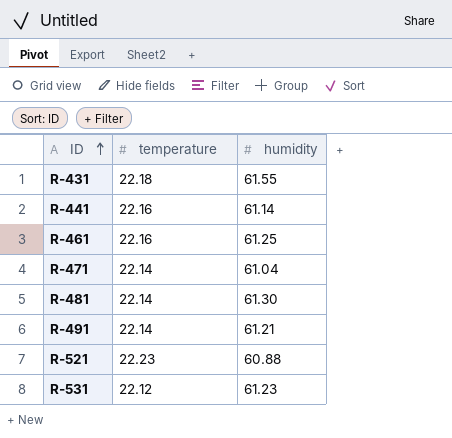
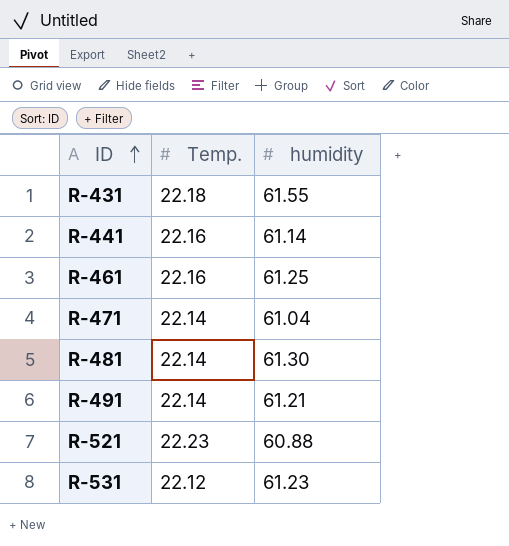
column name: temperature -> Temp.

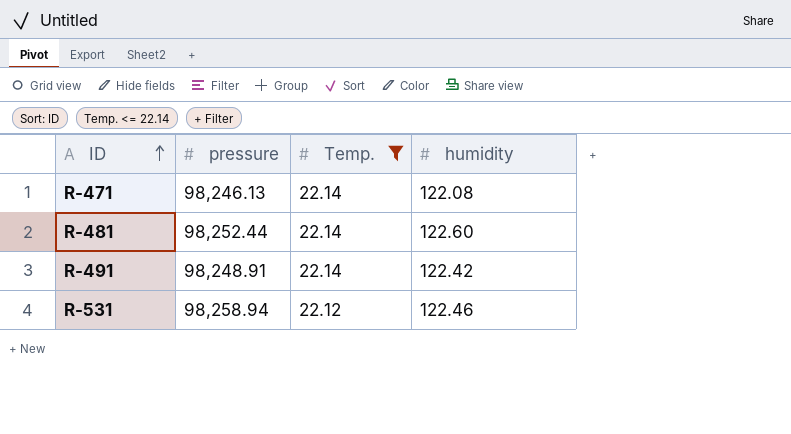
filter: none -> Temp. <= 22.14
column pressure | position: none -> 2
R-471 | humidity: 61.04 -> 122.08
R-481 | humidity: 61.30 -> 122.60
R-491 | humidity: 61.21 -> 122.42
R-531 | humidity: 61.23 -> 122.46

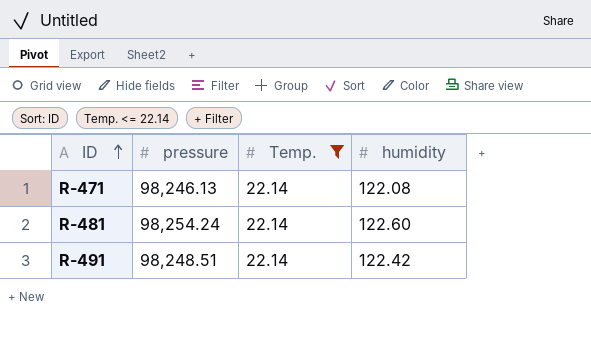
row R-531: 98,258.94 | 22.12 | 122.46 -> none
R-481 | pressure: 98,252.44 -> 98,254.24
R-491 | pressure: 98,248.91 -> 98,248.51

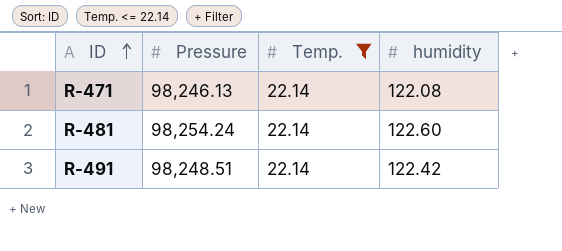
column name: pressure -> Pressure

